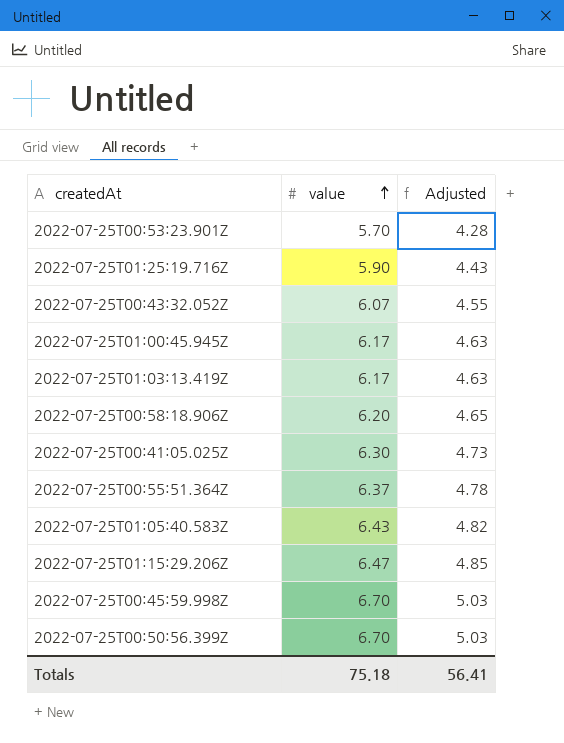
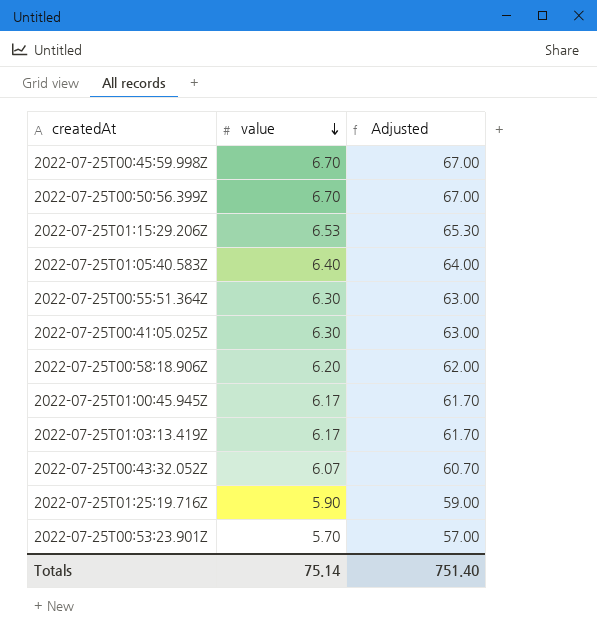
row order: value ascending -> value descending
column Adjusted | formula: [value] * 0.75 -> [value] * 10
2022-07-25T01:15:29.206Z | value: 6.47 -> 6.53
2022-07-25T01:05:40.583Z | value: 6.43 -> 6.40
2022-07-25T00:55:51.364Z | value: 6.37 -> 6.30
Totals | value: 75.18 -> 75.14
Totals | Adjusted: 56.41 -> 751.40

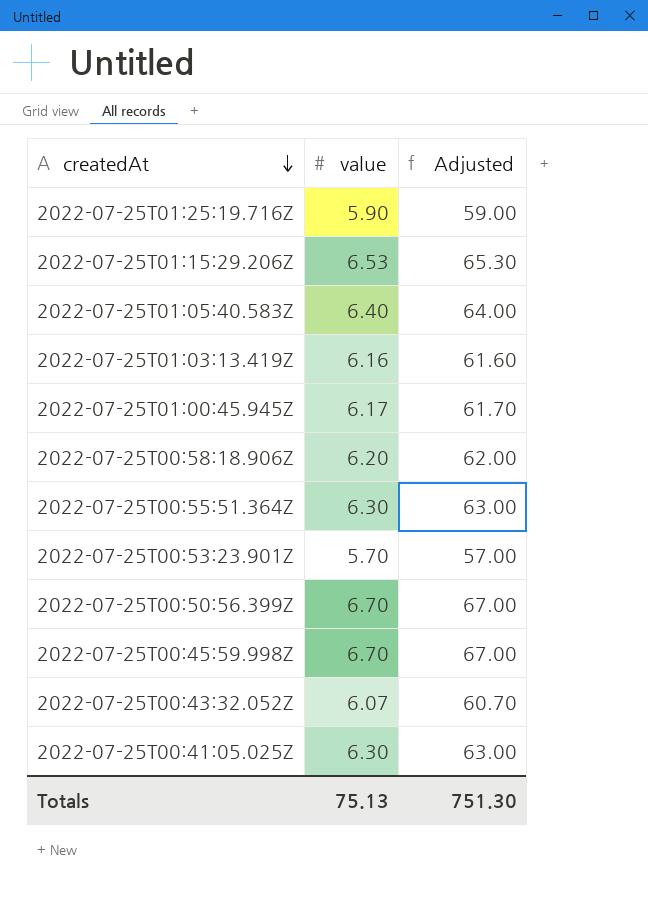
row order: value descending -> createdAt descending
2022-07-25T01:03:13.419Z | value: 6.17 -> 6.16
2022-07-25T01:03:13.419Z | Adjusted: 61.70 -> 61.60
Totals | value: 75.14 -> 75.13
Totals | Adjusted: 751.40 -> 751.30

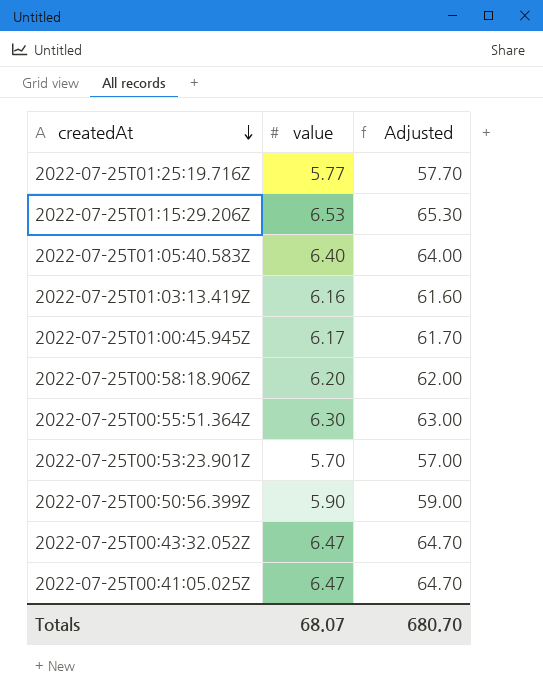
row 2022-07-25T00:45:59.998Z: 6.70 | 67.00 -> none
2022-07-25T01:25:19.716Z | value: 5.90 -> 5.77
2022-07-25T01:25:19.716Z | Adjusted: 59.00 -> 57.70
2022-07-25T00:50:56.399Z | value: 6.70 -> 5.90
2022-07-25T00:50:56.399Z | Adjusted: 67.00 -> 59.00
2022-07-25T00:43:32.052Z | value: 6.07 -> 6.47
2022-07-25T00:43:32.052Z | Adjusted: 60.70 -> 64.70
2022-07-25T00:41:05.025Z | value: 6.30 -> 6.47
2022-07-25T00:41:05.025Z | Adjusted: 63.00 -> 64.70
Totals | value: 75.13 -> 68.07
Totals | Adjusted: 751.30 -> 680.70

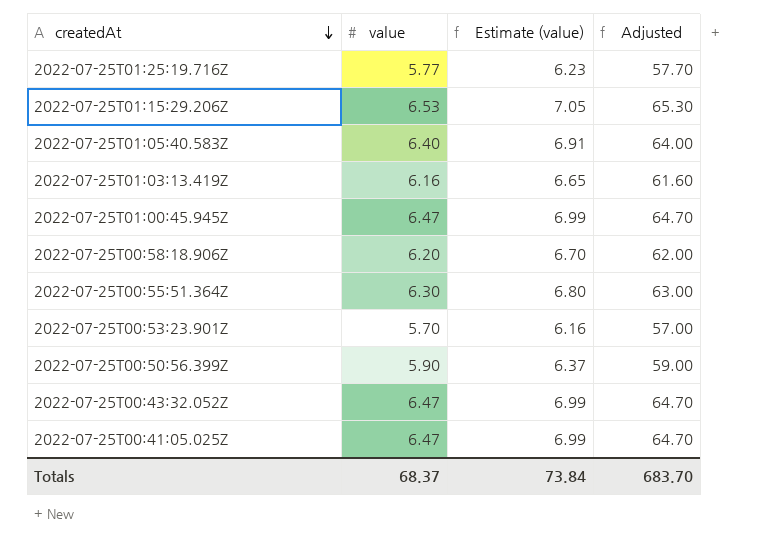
column Estimate (value) | formula: none -> [value] * 1.08
2022-07-25T01:00:45.945Z | value: 6.17 -> 6.47
2022-07-25T01:00:45.945Z | Adjusted: 61.70 -> 64.70
Totals | value: 68.07 -> 68.37
Totals | Adjusted: 680.70 -> 683.70

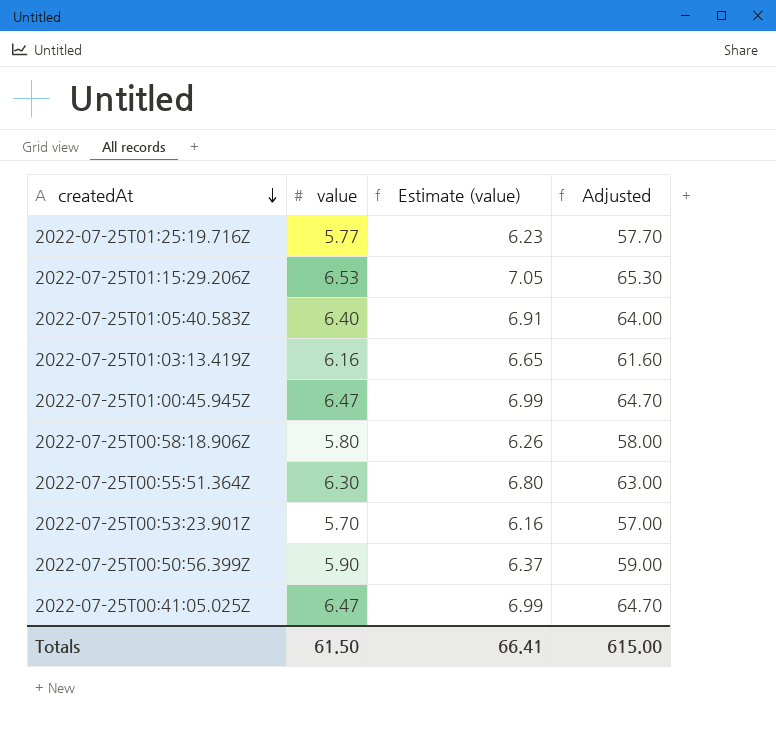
row 2022-07-25T00:43:32.052Z: 6.47 | 6.99 | 64.70 -> none
2022-07-25T00:58:18.906Z | value: 6.20 -> 5.80
2022-07-25T00:58:18.906Z | Estimate (value): 6.70 -> 6.26
2022-07-25T00:58:18.906Z | Adjusted: 62.00 -> 58.00
Totals | value: 68.37 -> 61.50
Totals | Estimate (value): 73.84 -> 66.41
Totals | Adjusted: 683.70 -> 615.00

